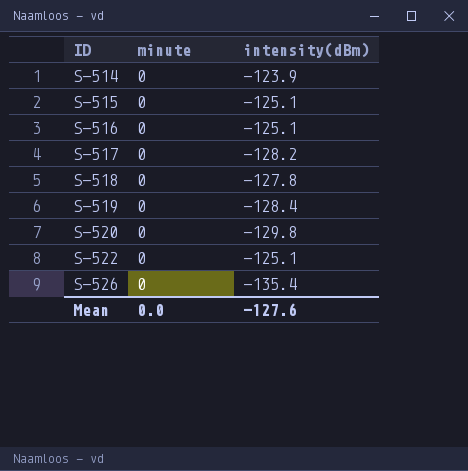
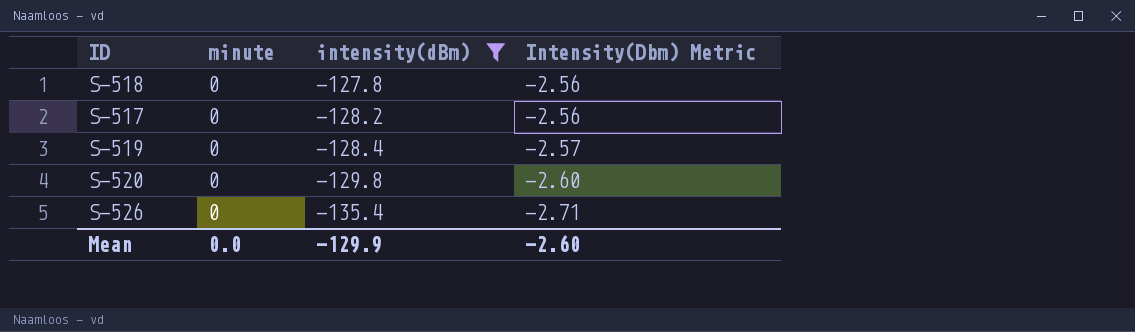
filter: none -> intensity(dBm) <= -127.8
row order: ID ascending -> intensity(dBm) descending
column Intensity(Dbm) Metric | formula: none -> [intensity(dBm)] * 0.02
Mean | intensity(dBm): -127.6 -> -129.9

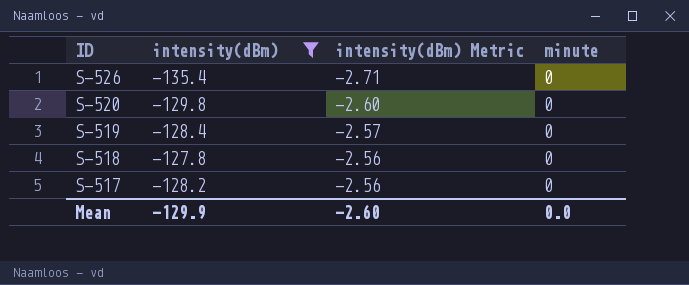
row order: intensity(dBm) descending -> ID descending
column name: Intensity(Dbm) Metric -> intensity(dBm) Metric
column minute | position: 2 -> 4

